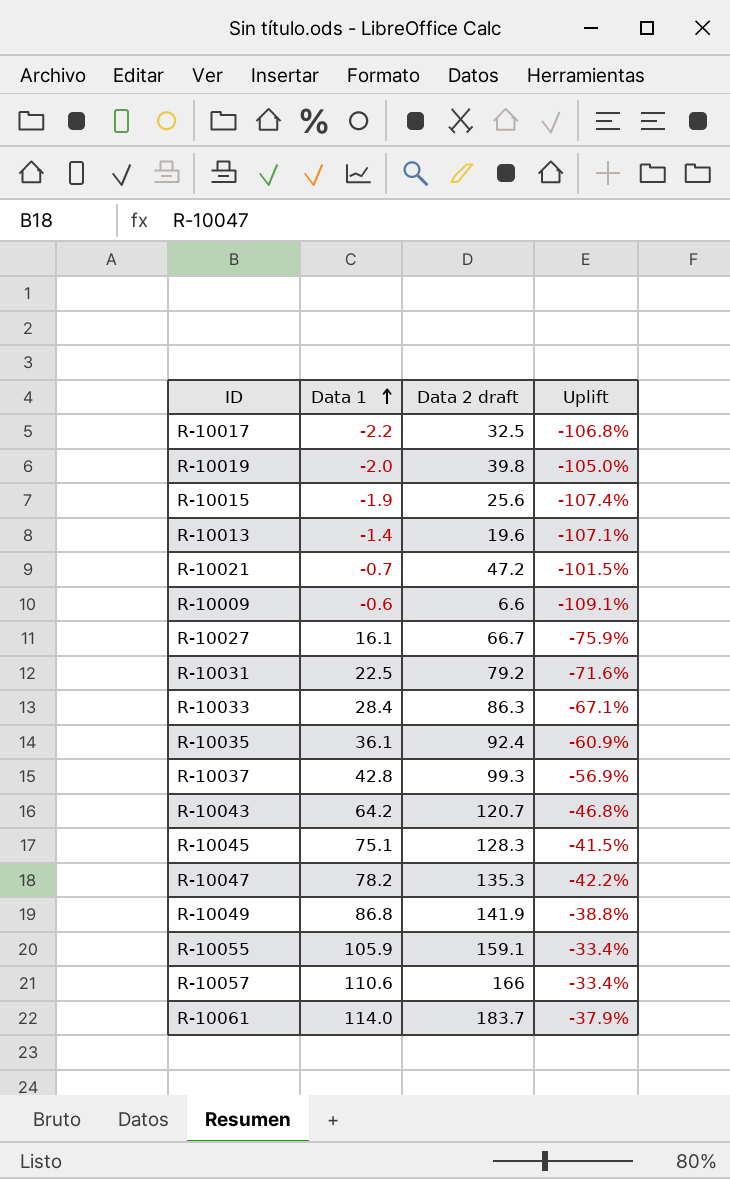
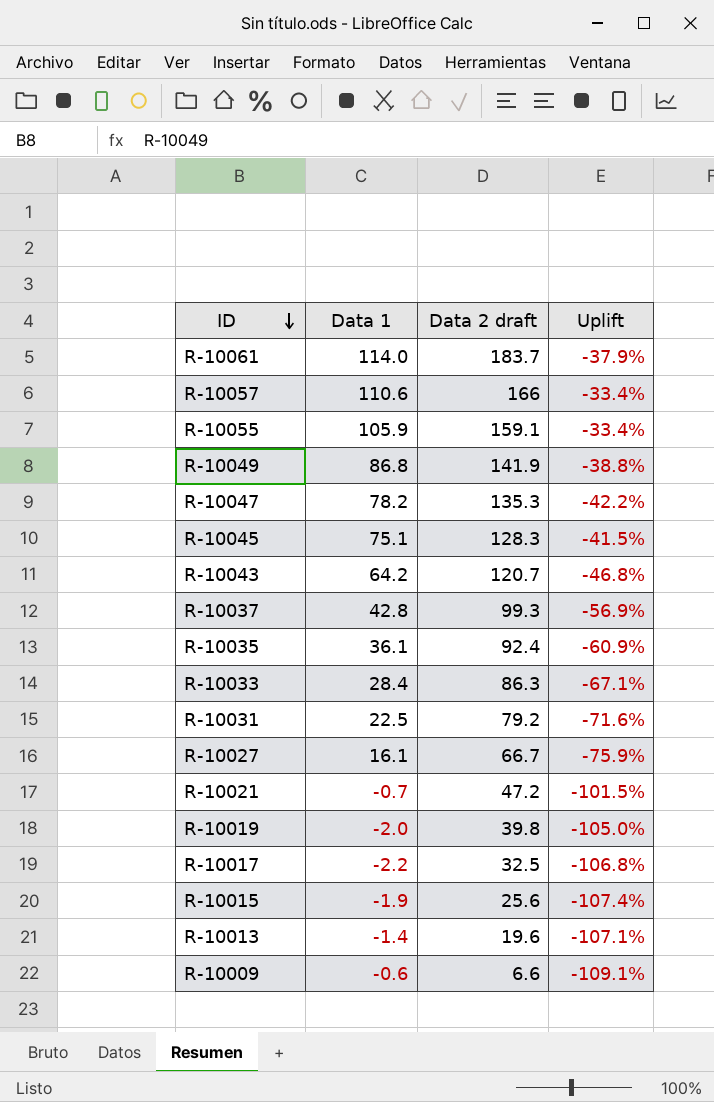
row order: Data 1 ascending -> ID descending

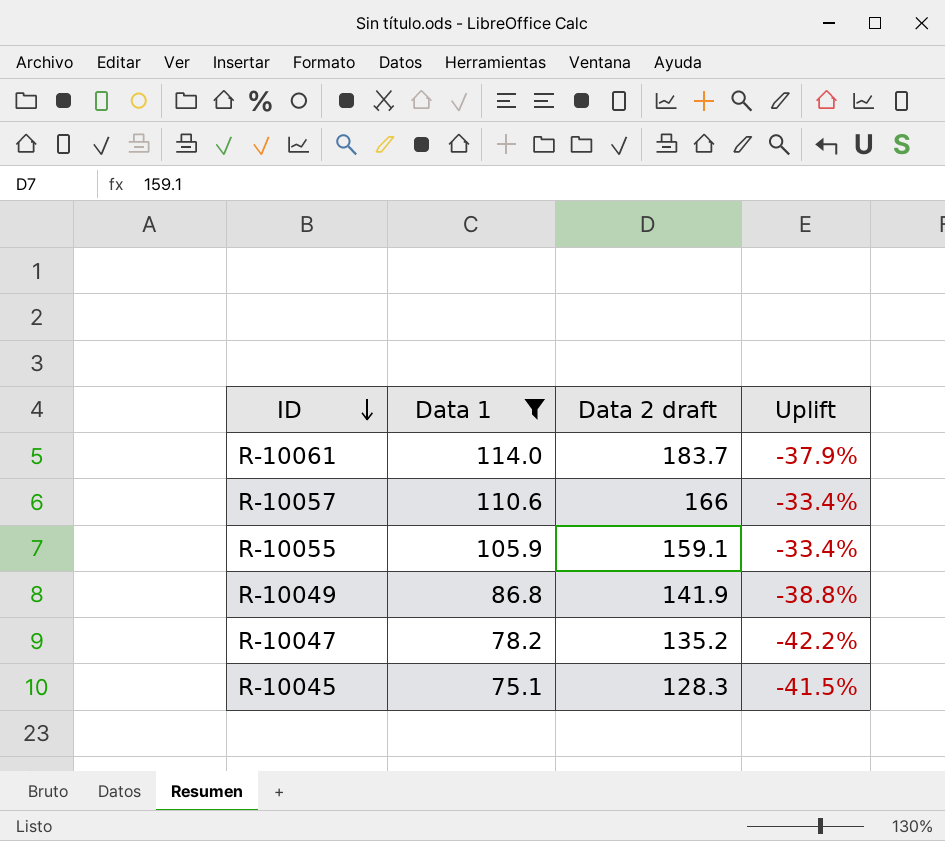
filter: none -> Data 1 >= 75.1
R-10047 | Data 2 draft: 135.3 -> 135.2

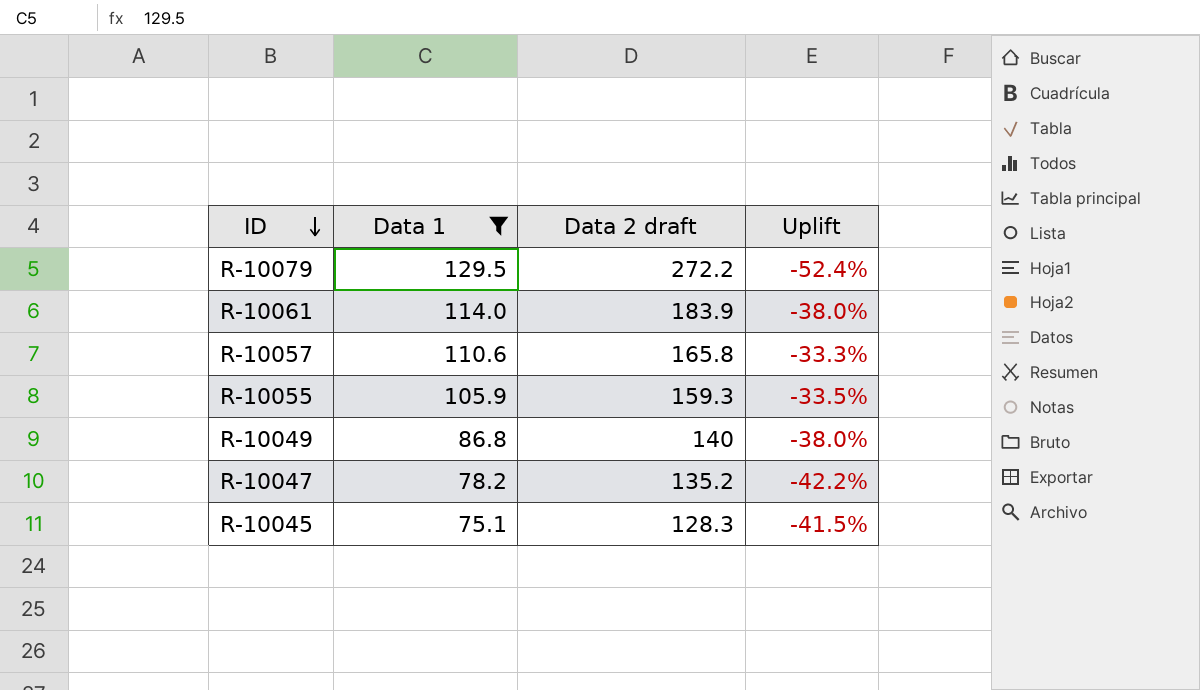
row R-10079: none -> 129.5 | 272.2 | -52.4%
R-10061 | Data 2 draft: 183.7 -> 183.9
R-10061 | Uplift: -37.9% -> -38.0%
R-10057 | Data 2 draft: 166 -> 165.8
R-10057 | Uplift: -33.4% -> -33.3%
R-10055 | Data 2 draft: 159.1 -> 159.3
R-10055 | Uplift: -33.4% -> -33.5%
R-10049 | Data 2 draft: 141.9 -> 140
R-10049 | Uplift: -38.8% -> -38.0%

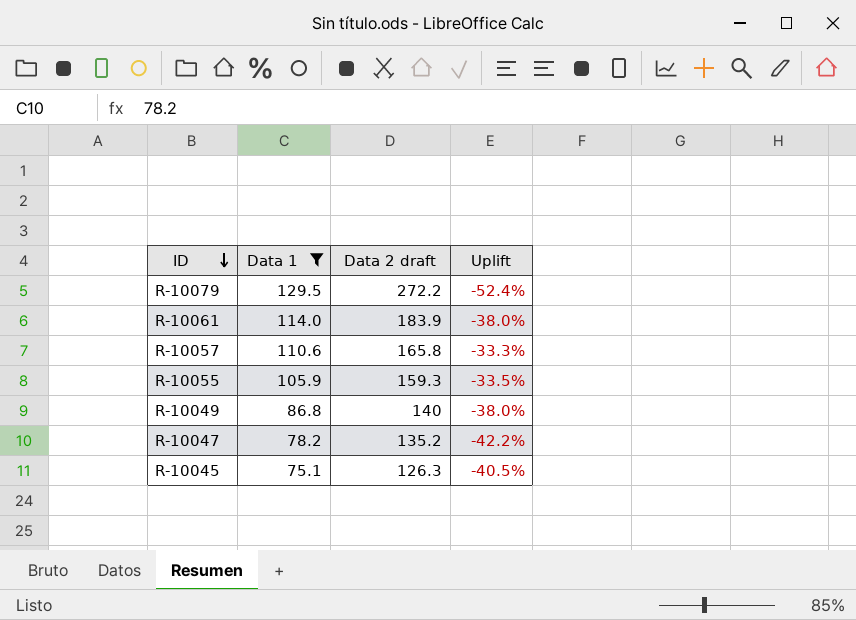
R-10045 | Data 2 draft: 128.3 -> 126.3
R-10045 | Uplift: -41.5% -> -40.5%

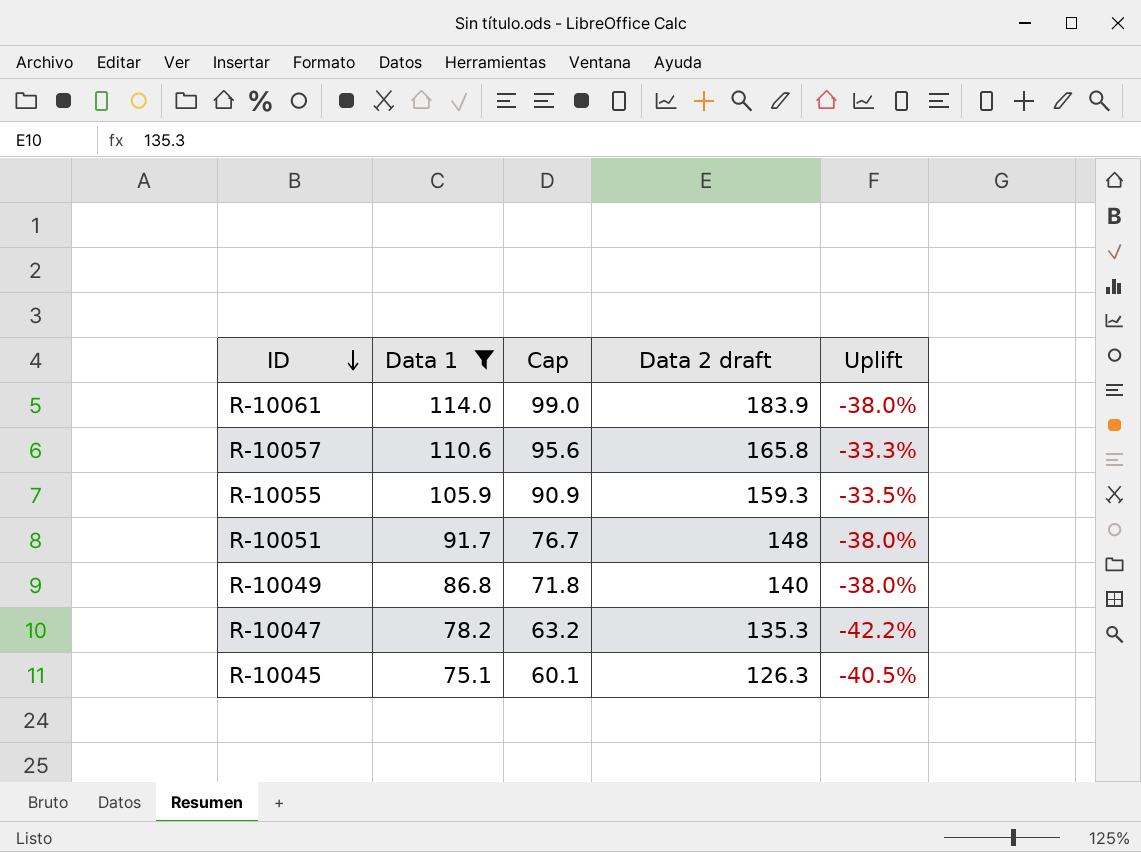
column Cap | formula: none -> [Data 1] - 15
row R-10079: 129.5 | 272.2 | -52.4% -> none
row R-10051: none -> 91.7 | 76.7 | 148 | -38.0%
R-10047 | Data 2 draft: 135.2 -> 135.3

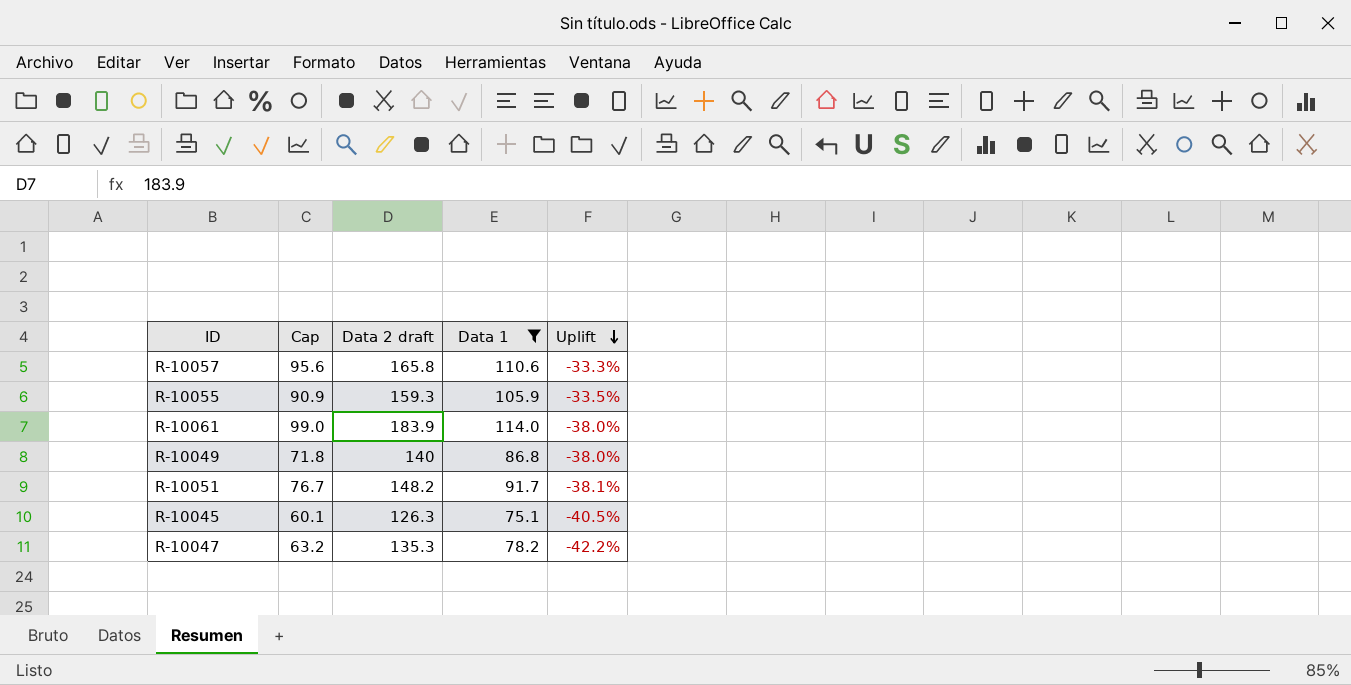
row order: ID descending -> Uplift descending
column Data 1 | position: 2 -> 4
R-10051 | Data 2 draft: 148 -> 148.2
R-10051 | Uplift: -38.0% -> -38.1%

